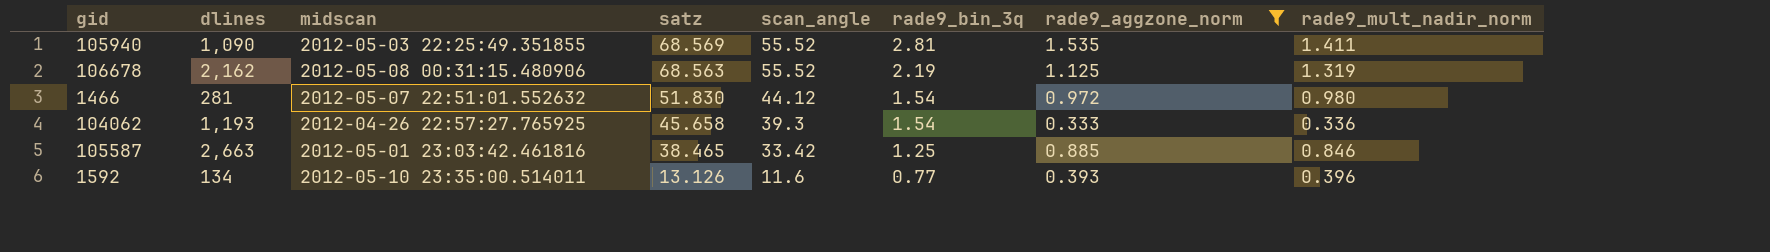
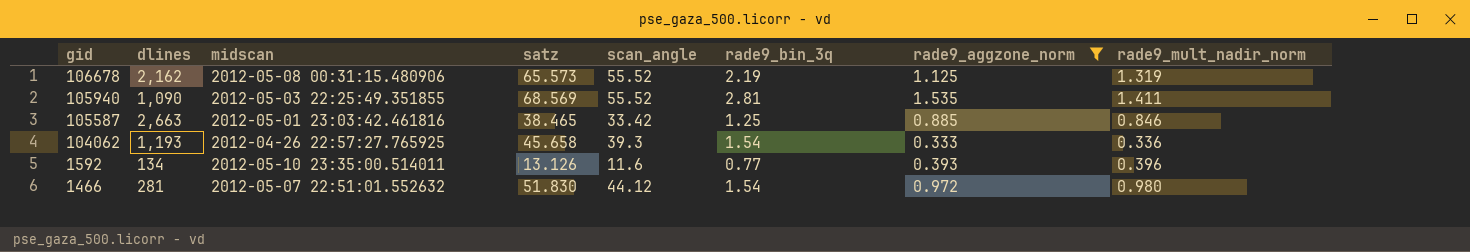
row order: satz descending -> gid descending
106678 | satz: 68.563 -> 65.573

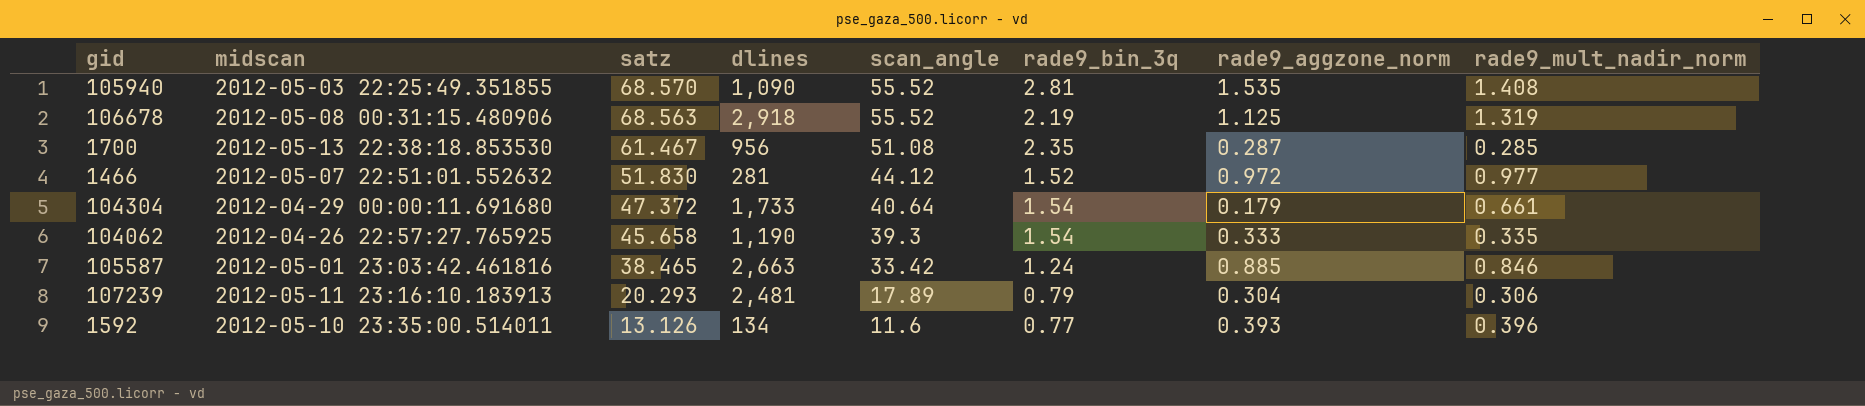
filter: rade9_aggzone_norm >= 0.333 -> none
row order: gid descending -> satz descending
column dlines | position: 2 -> 4
105940 | satz: 68.569 -> 68.570
105940 | rade9_mult_nadir_norm: 1.411 -> 1.408
106678 | satz: 65.573 -> 68.563
106678 | dlines: 2,162 -> 2,918
1466 | rade9_bin_3q: 1.54 -> 1.52
1466 | rade9_mult_nadir_norm: 0.980 -> 0.977
104062 | dlines: 1,193 -> 1,190
104062 | rade9_mult_nadir_norm: 0.336 -> 0.335
105587 | rade9_bin_3q: 1.25 -> 1.24

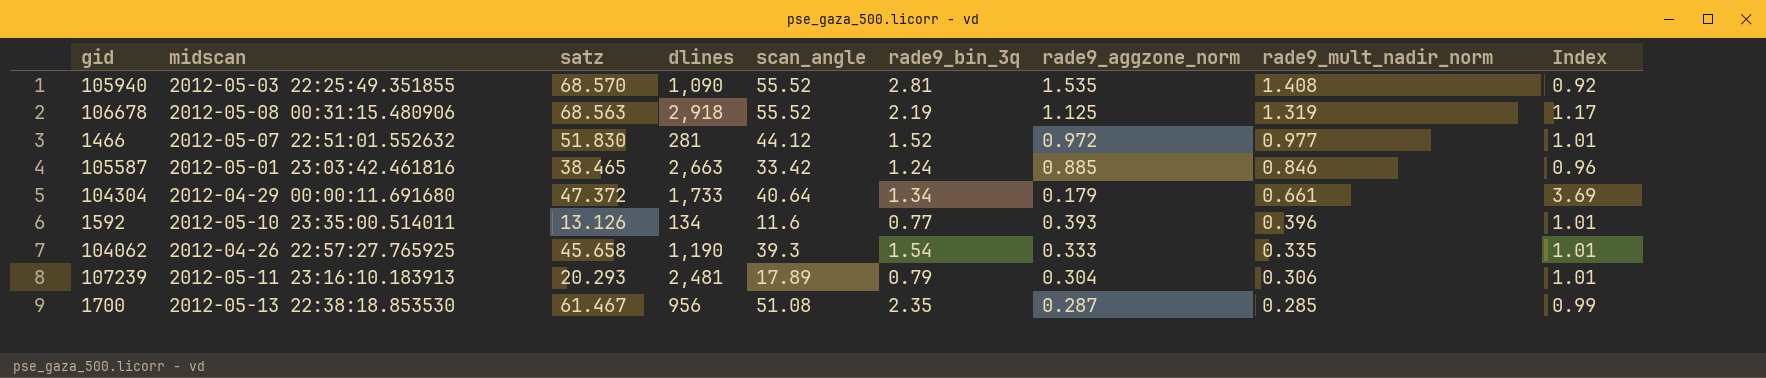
row order: satz descending -> rade9_mult_nadir_norm descending
column Index | formula: none -> [rade9_mult_nadir_norm] / [rade9_aggzone_norm]
104304 | rade9_bin_3q: 1.54 -> 1.34

